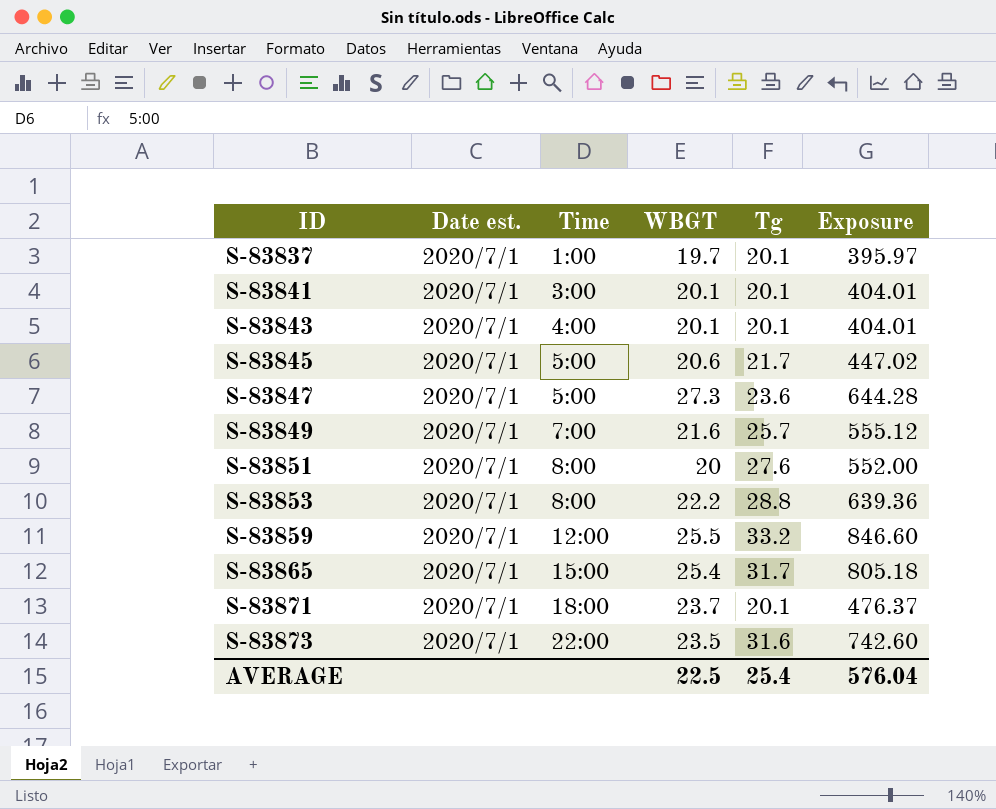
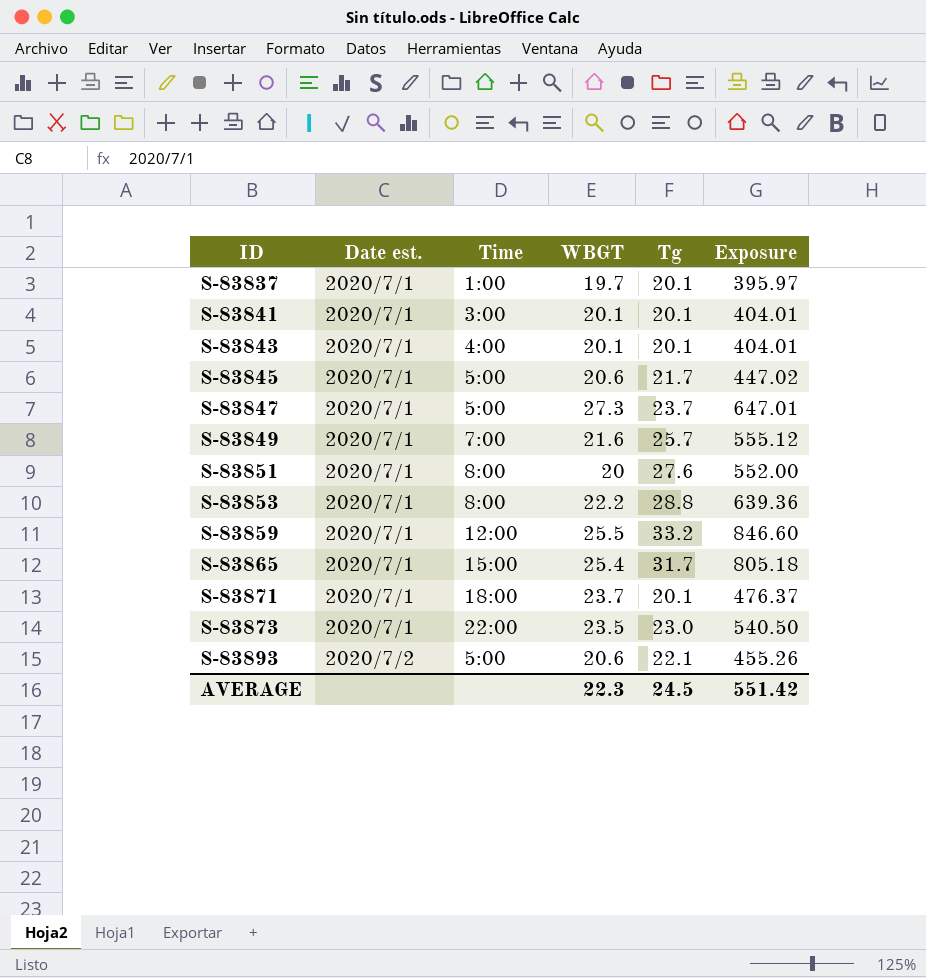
S-83847 | Tg: 23.6 -> 23.7
S-83847 | Exposure: 644.28 -> 647.01
S-83873 | Tg: 31.6 -> 23.0
S-83873 | Exposure: 742.60 -> 540.50
row S-83893: none -> 2020/7/2 | 5:00 | 20.6 | 22.1 | 455.26
AVERAGE | WBGT: 22.5 -> 22.3
AVERAGE | Tg: 25.4 -> 24.5
AVERAGE | Exposure: 576.04 -> 551.42

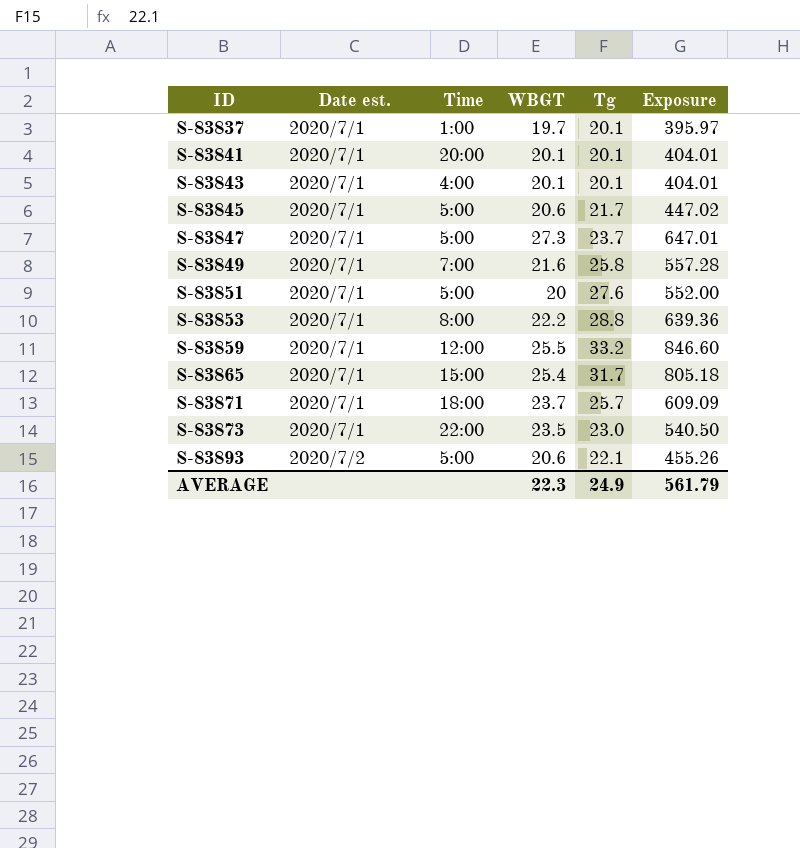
S-83841 | Time: 3:00 -> 20:00
S-83849 | Tg: 25.7 -> 25.8
S-83849 | Exposure: 555.12 -> 557.28
S-83851 | Time: 8:00 -> 5:00
S-83871 | Tg: 20.1 -> 25.7
S-83871 | Exposure: 476.37 -> 609.09
AVERAGE | Tg: 24.5 -> 24.9
AVERAGE | Exposure: 551.42 -> 561.79

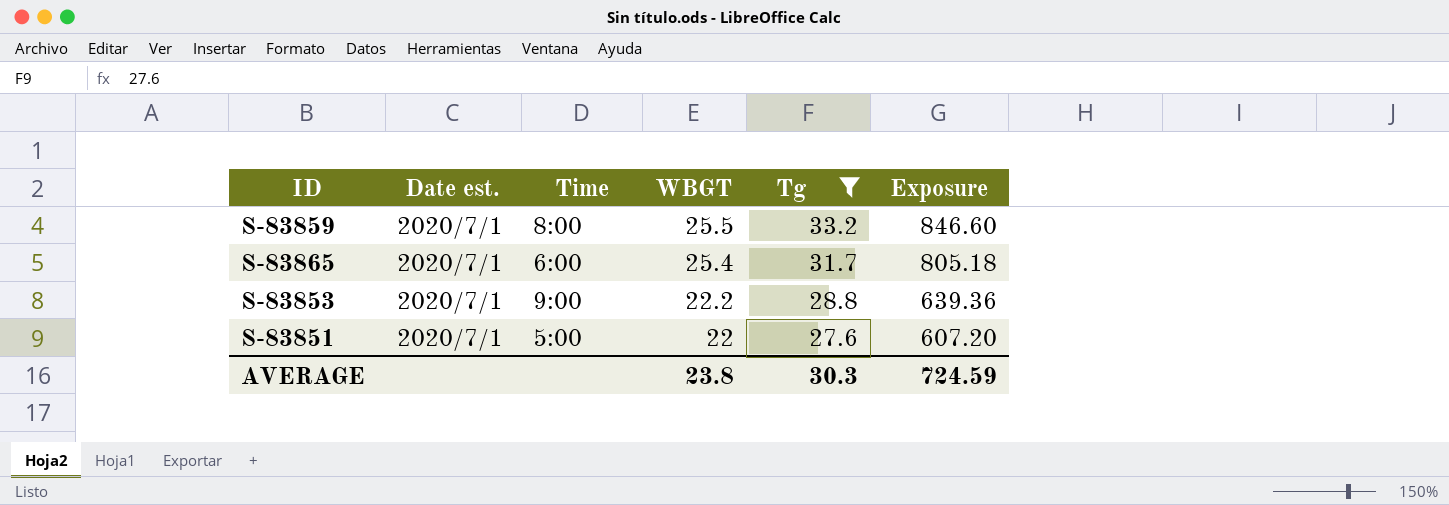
filter: none -> Tg >= 27.6
row order: ID ascending -> WBGT descending
S-83859 | Time: 12:00 -> 8:00
S-83865 | Time: 15:00 -> 6:00
S-83853 | Time: 8:00 -> 9:00
S-83851 | WBGT: 20 -> 22
S-83851 | Exposure: 552.00 -> 607.20
AVERAGE | WBGT: 22.3 -> 23.8
AVERAGE | Tg: 24.9 -> 30.3
AVERAGE | Exposure: 561.79 -> 724.59

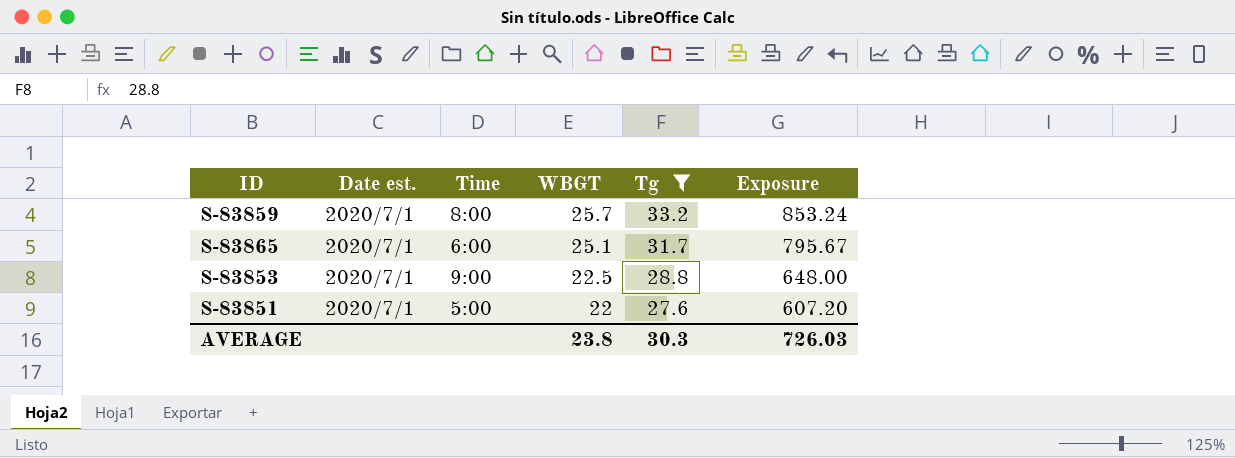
S-83859 | WBGT: 25.5 -> 25.7
S-83859 | Exposure: 846.60 -> 853.24
S-83865 | WBGT: 25.4 -> 25.1
S-83865 | Exposure: 805.18 -> 795.67
S-83853 | WBGT: 22.2 -> 22.5
S-83853 | Exposure: 639.36 -> 648.00
AVERAGE | Exposure: 724.59 -> 726.03

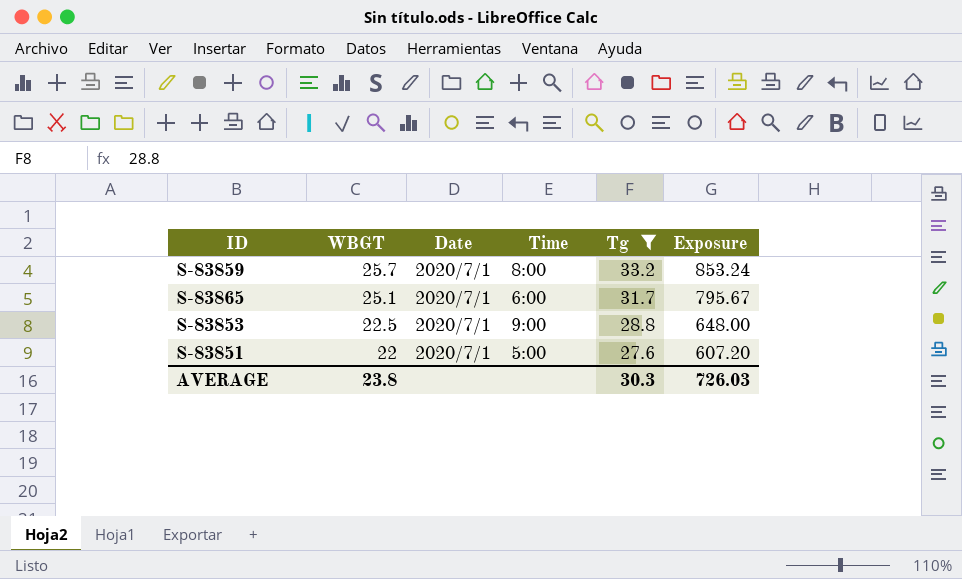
column WBGT | position: 4 -> 2
column name: Date est. -> Date

